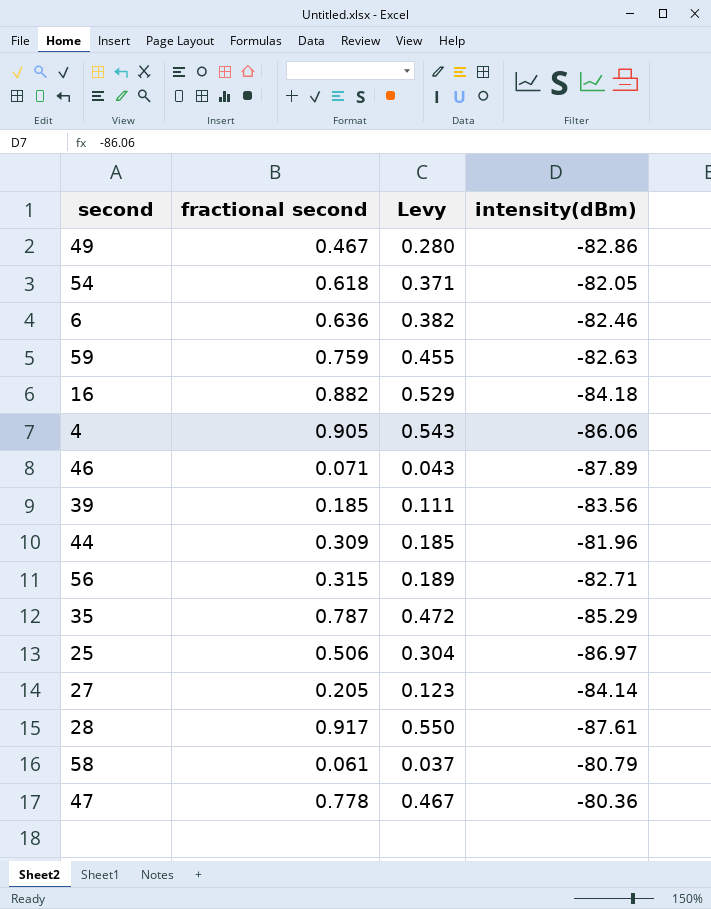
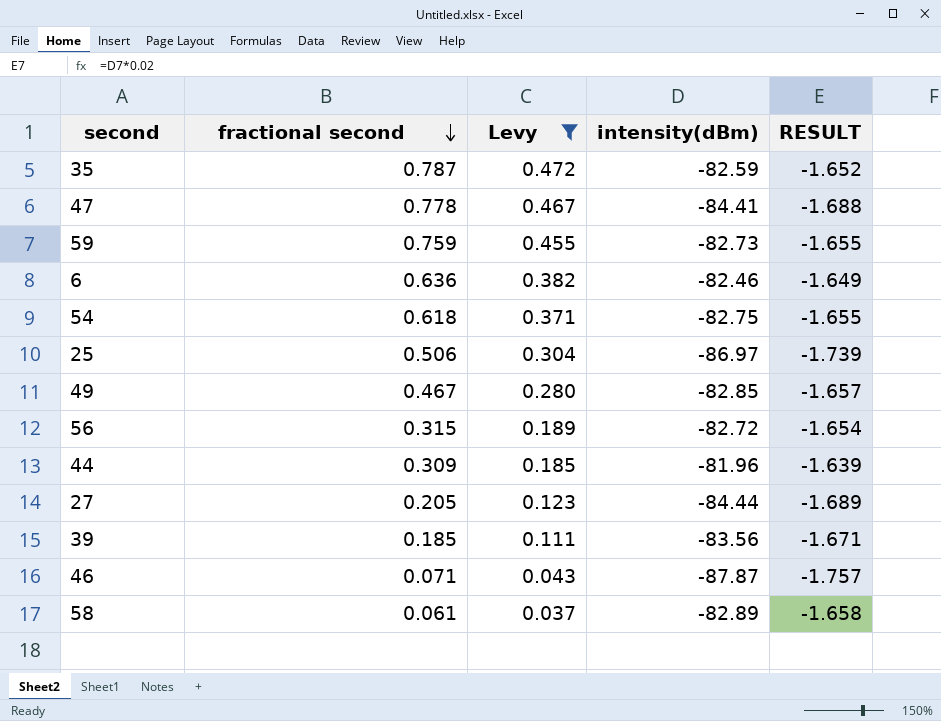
filter: none -> Levy <= 0.472
row order: none -> fractional second descending
column RESULT | formula: none -> [intensity(dBm)] * 0.02
35 | intensity(dBm): -85.29 -> -82.59
47 | intensity(dBm): -80.36 -> -84.41
59 | intensity(dBm): -82.63 -> -82.73
54 | intensity(dBm): -82.05 -> -82.75
49 | intensity(dBm): -82.86 -> -82.85
56 | intensity(dBm): -82.71 -> -82.72
27 | intensity(dBm): -84.14 -> -84.44
46 | intensity(dBm): -87.89 -> -87.87
58 | intensity(dBm): -80.79 -> -82.89

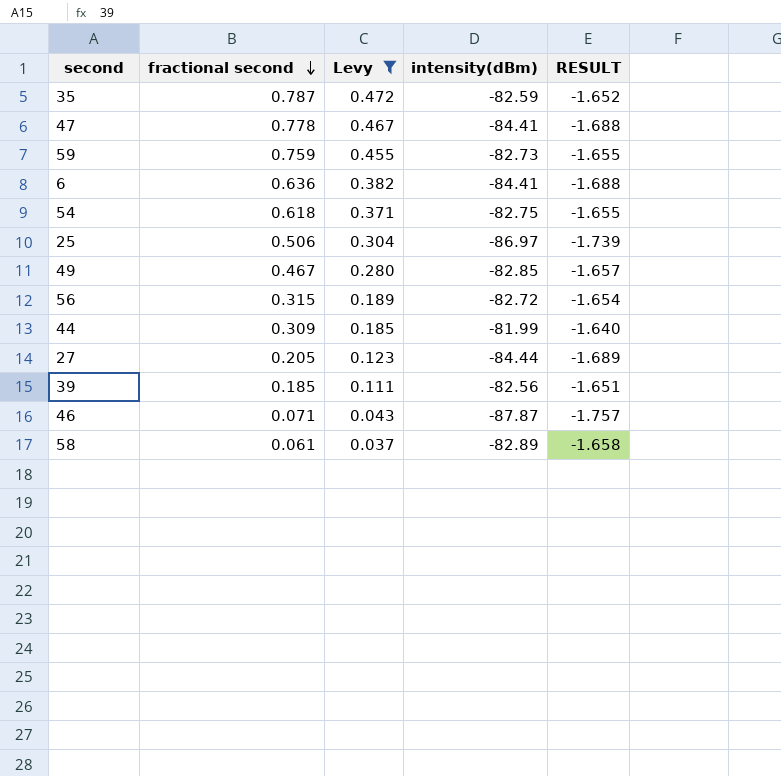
6 | intensity(dBm): -82.46 -> -84.41
6 | RESULT: -1.649 -> -1.688
44 | intensity(dBm): -81.96 -> -81.99
44 | RESULT: -1.639 -> -1.640
39 | intensity(dBm): -83.56 -> -82.56
39 | RESULT: -1.671 -> -1.651

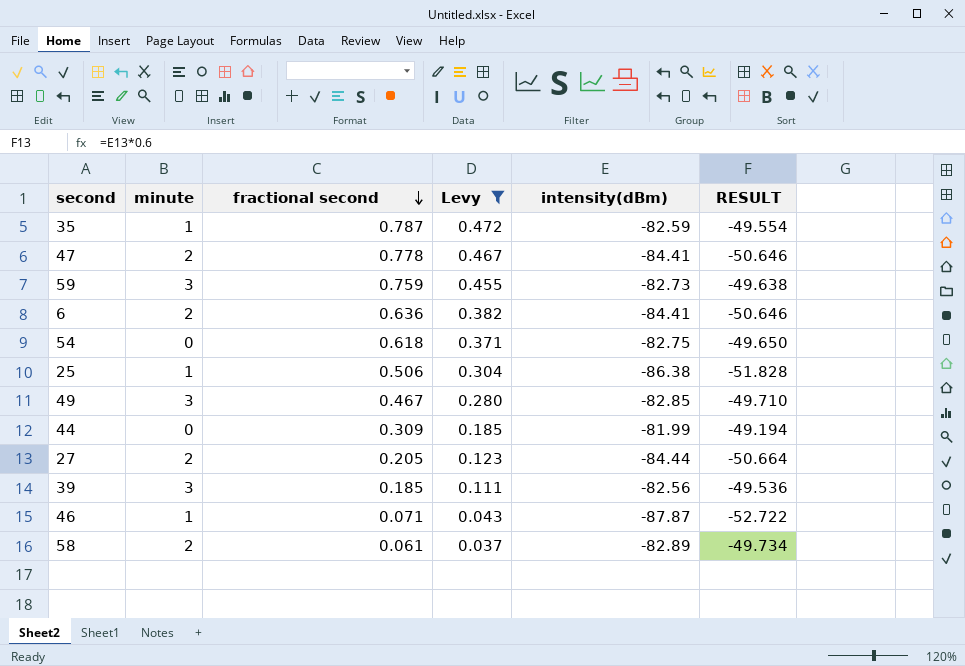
column minute | position: none -> 2
column RESULT | formula: [intensity(dBm)] * 0.02 -> [intensity(dBm)] * 0.6
row 56: 0.315 | 0.189 | -82.72 | -1.654 -> none
25 | intensity(dBm): -86.97 -> -86.38

